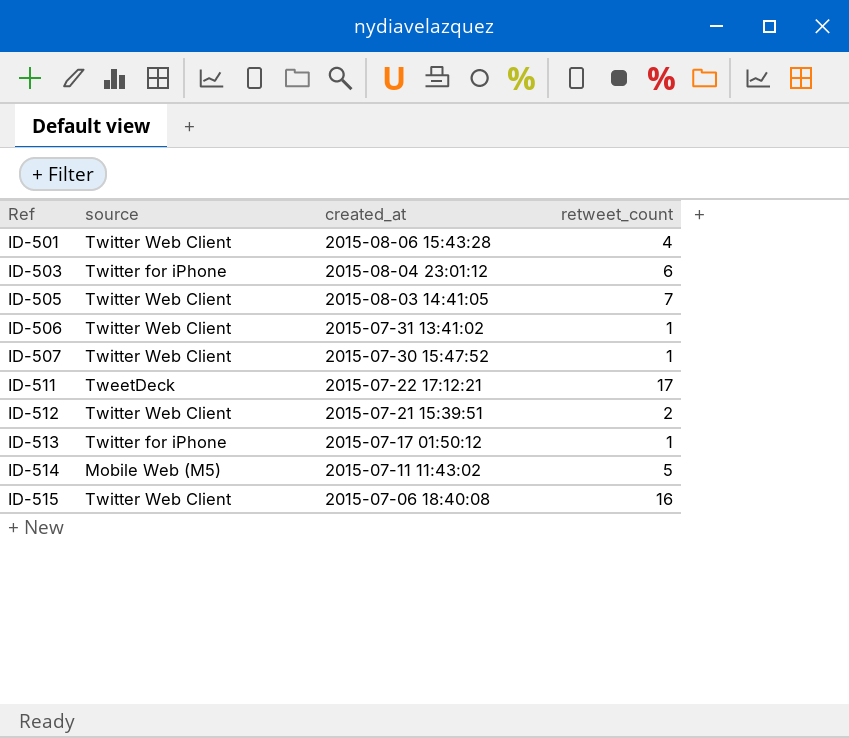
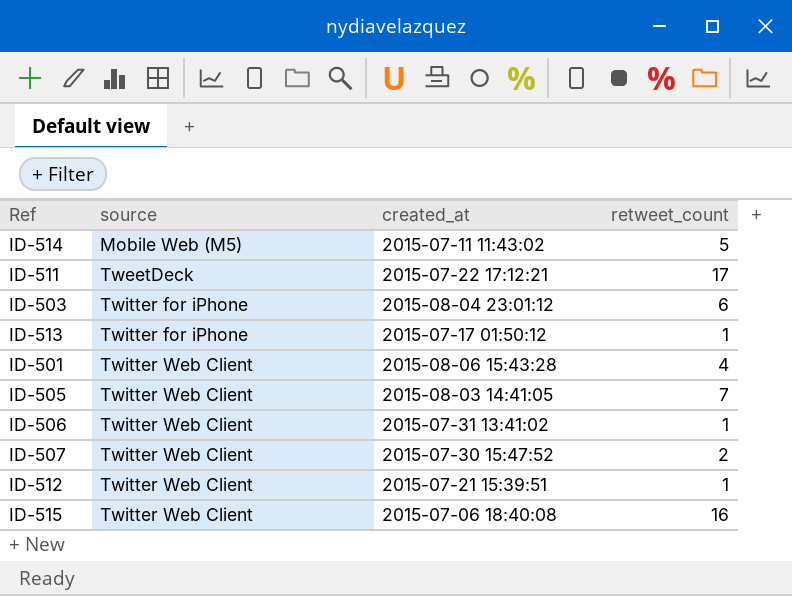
row order: Ref ascending -> source ascending
ID-507 | retweet_count: 1 -> 2
ID-512 | retweet_count: 2 -> 1

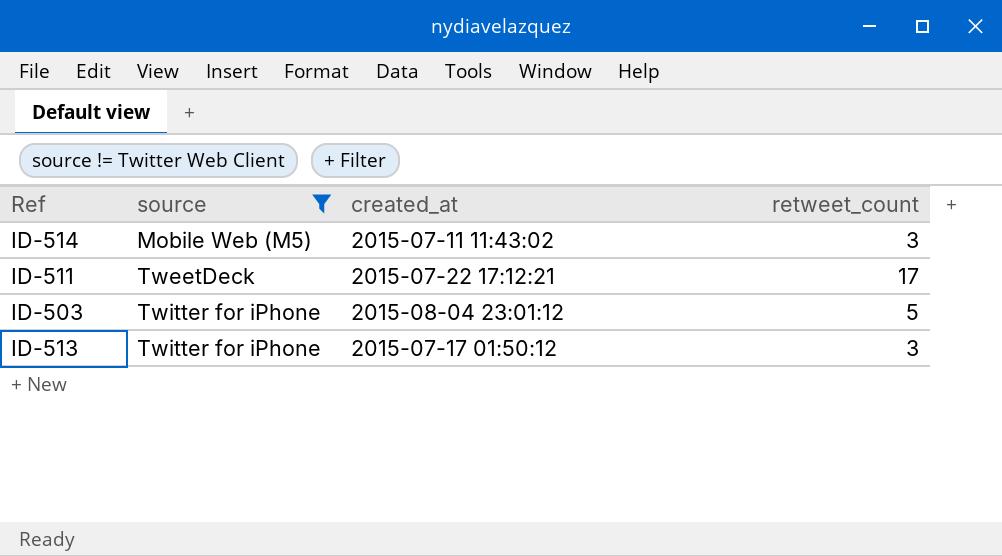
filter: none -> source != Twitter Web Client
ID-514 | retweet_count: 5 -> 3
ID-503 | retweet_count: 6 -> 5
ID-513 | retweet_count: 1 -> 3

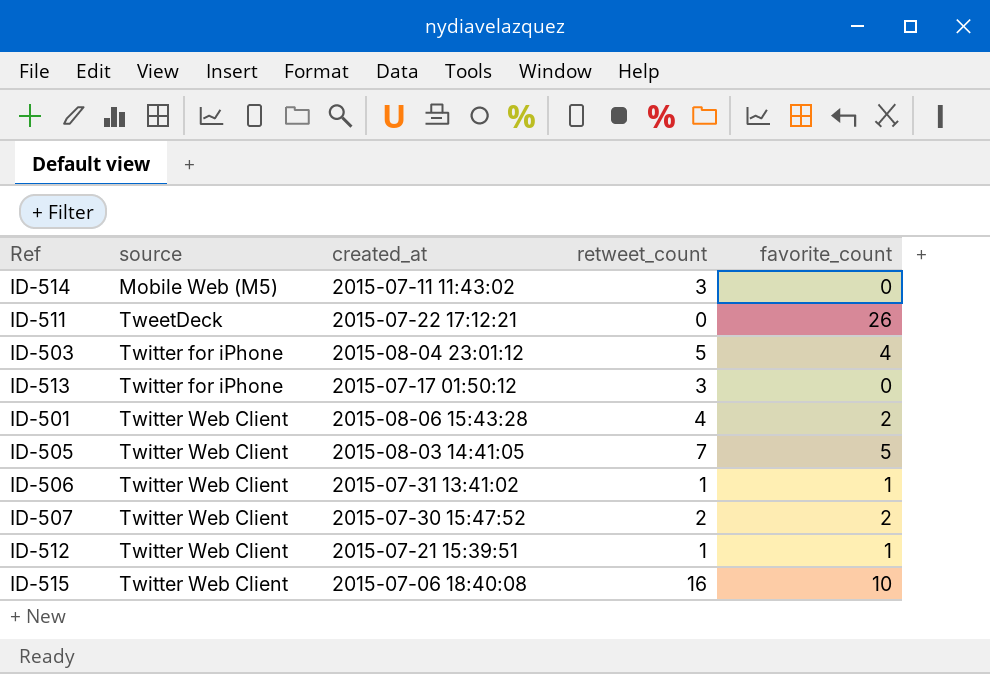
filter: source != Twitter Web Client -> none
column favorite_count | position: none -> 5
ID-511 | retweet_count: 17 -> 0

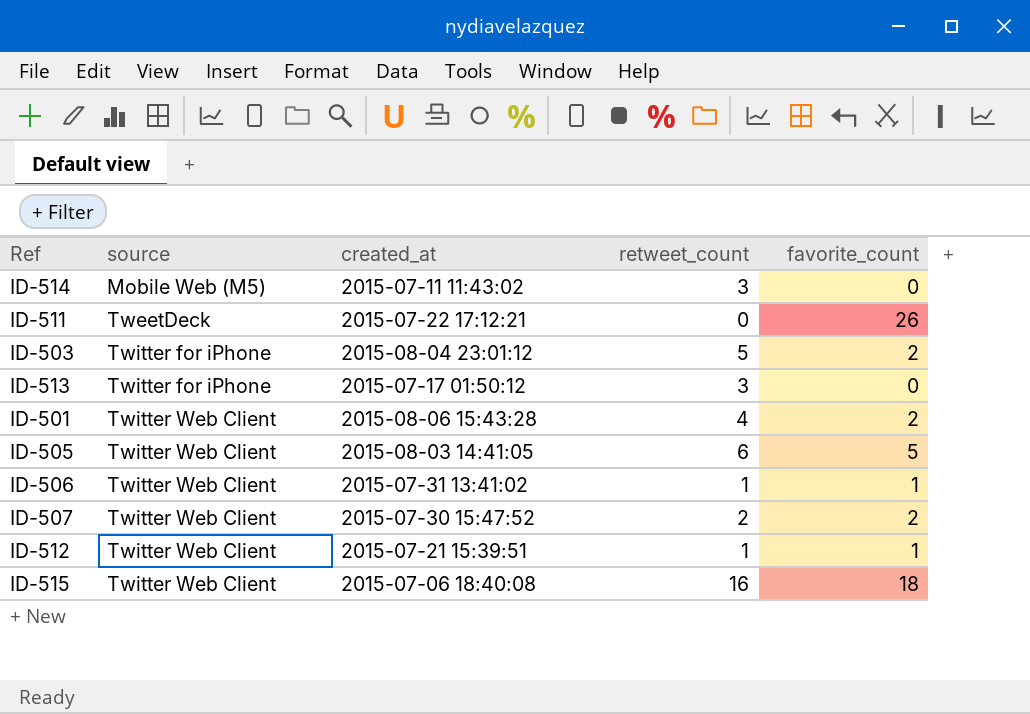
ID-503 | favorite_count: 4 -> 2
ID-505 | retweet_count: 7 -> 6
ID-515 | favorite_count: 10 -> 18

